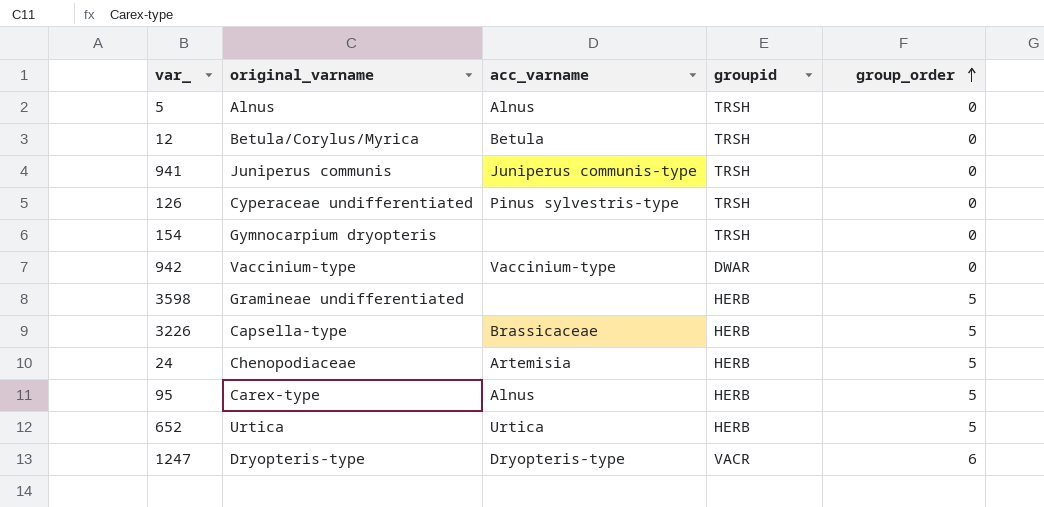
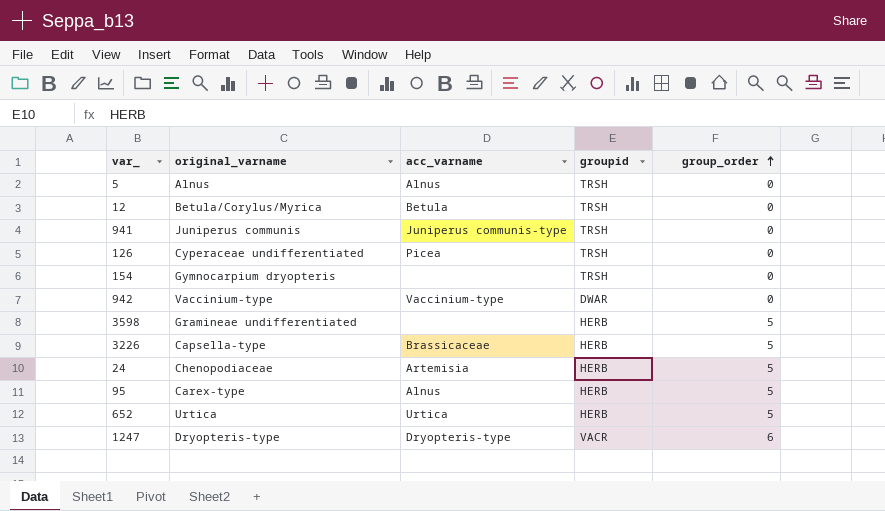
126 | acc_varname: Pinus sylvestris-type -> Picea

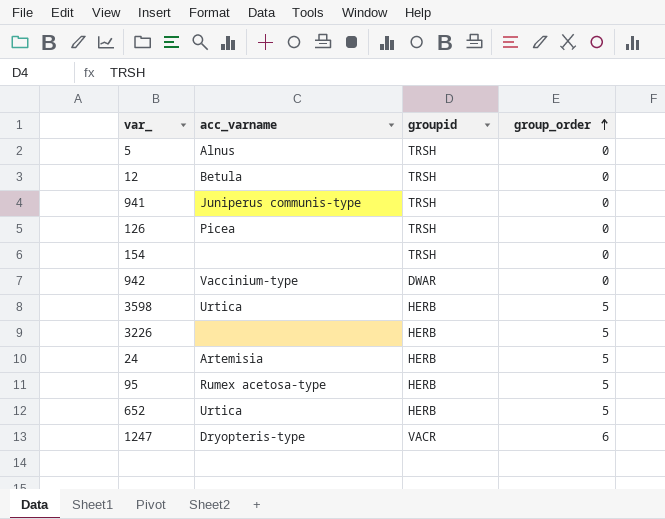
column original_varname | position: 2 -> none
3598 | acc_varname: none -> Urtica
3226 | acc_varname: Brassicaceae -> none
95 | acc_varname: Alnus -> Rumex acetosa-type

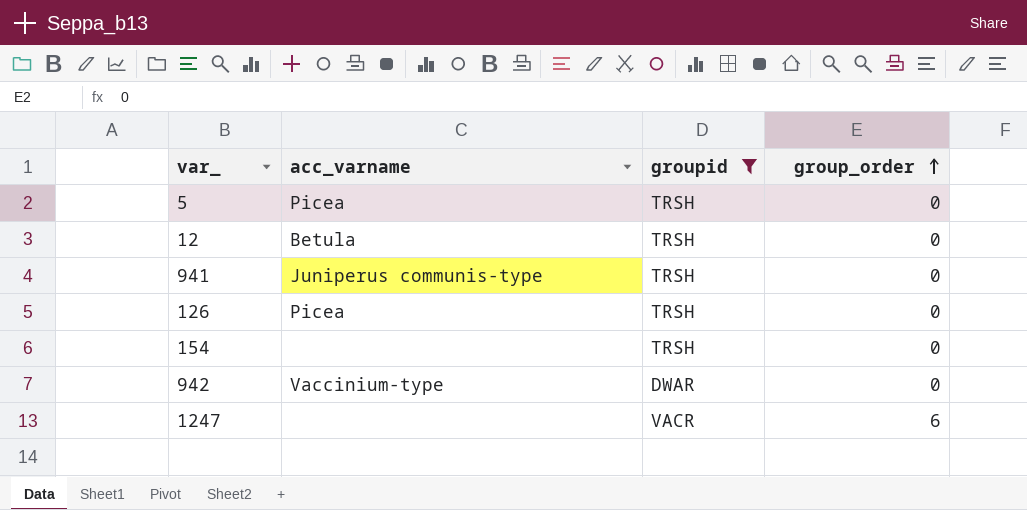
filter: none -> groupid != HERB
5 | acc_varname: Alnus -> Picea
1247 | acc_varname: Dryopteris-type -> none

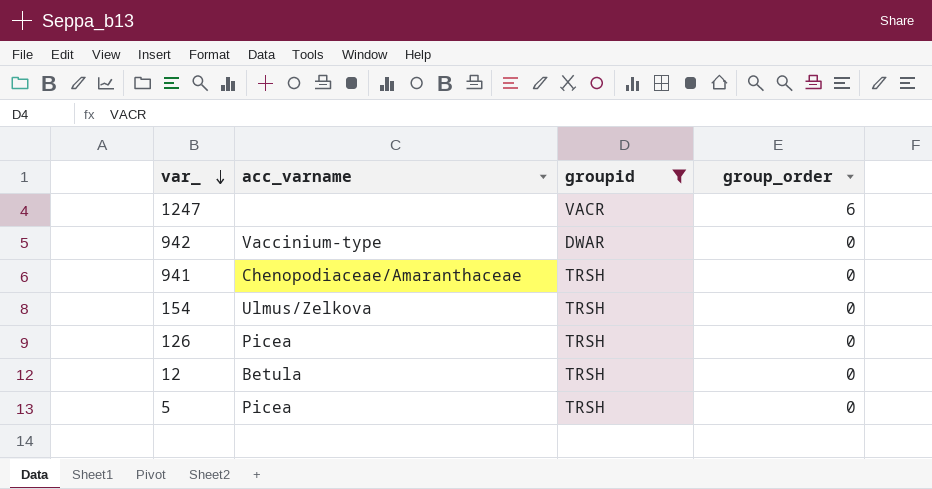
row order: group_order ascending -> var_ descending
941 | acc_varname: Juniperus communis-type -> Chenopodiaceae/Amaranthaceae
154 | acc_varname: none -> Ulmus/Zelkova

